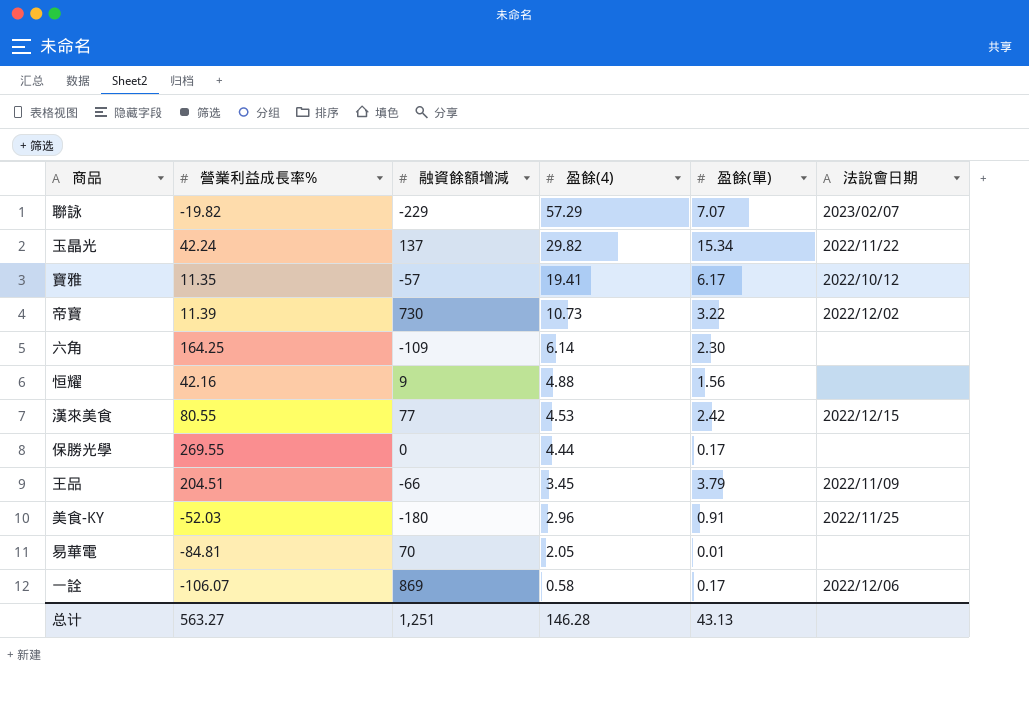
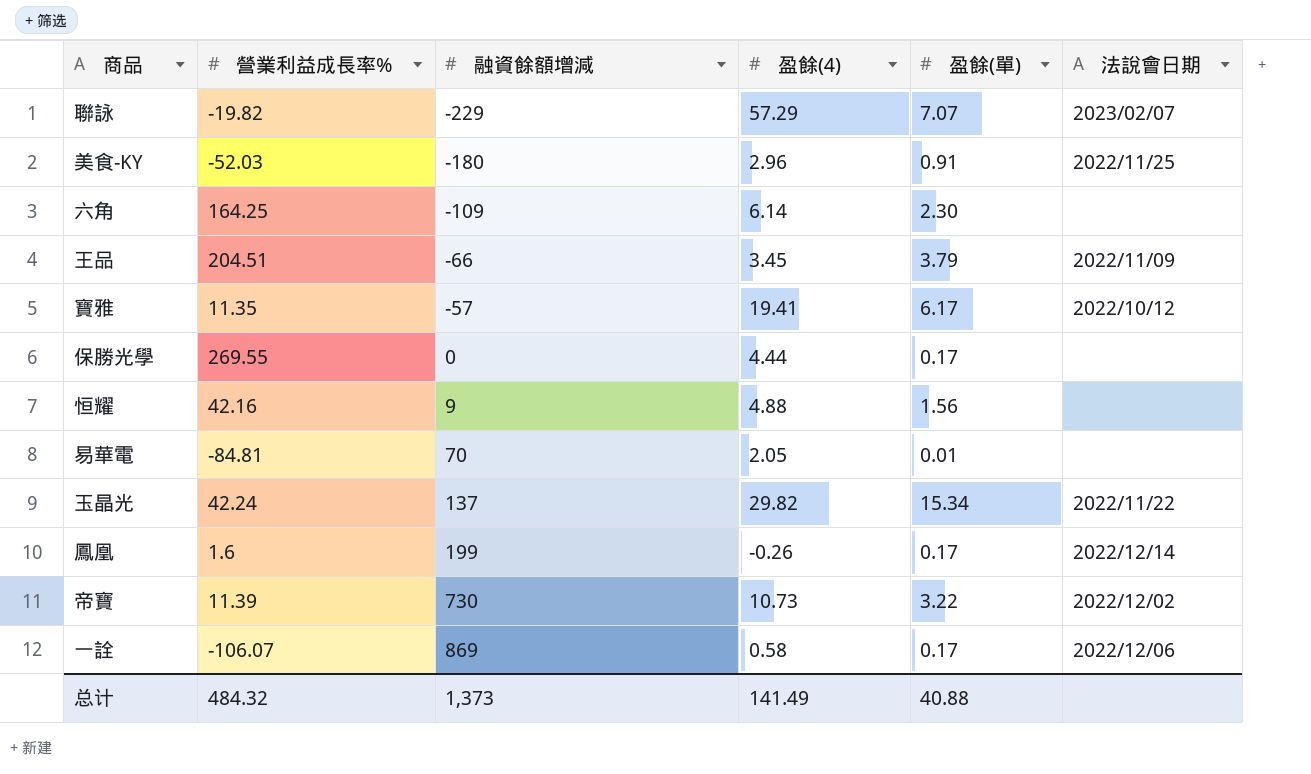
row order: 盈餘(4) descending -> 融資餘額增減 ascending
row 漢來美食: 80.55 | 77 | 4.53 | 2.42 | 2022/12/15 -> none
row 鳳凰: none -> 1.6 | 199 | -0.26 | 0.17 | 2022/12/14
总计 | 營業利益成長率%: 563.27 -> 484.32
总计 | 融資餘額增減: 1,251 -> 1,373
总计 | 盈餘(4): 146.28 -> 141.49
总计 | 盈餘(單): 43.13 -> 40.88

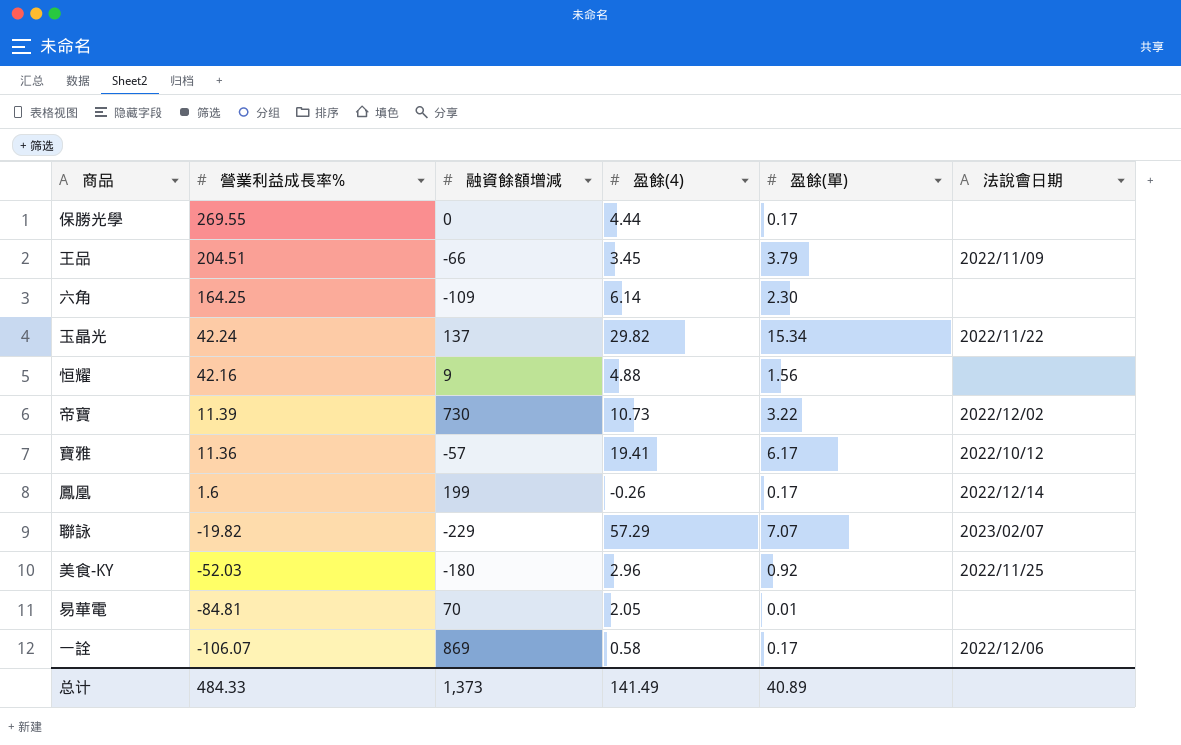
row order: 融資餘額增減 ascending -> 營業利益成長率% descending
寶雅 | 營業利益成長率%: 11.35 -> 11.36
美食-KY | 盈餘(單): 0.91 -> 0.92
总计 | 營業利益成長率%: 484.32 -> 484.33
总计 | 盈餘(單): 40.88 -> 40.89

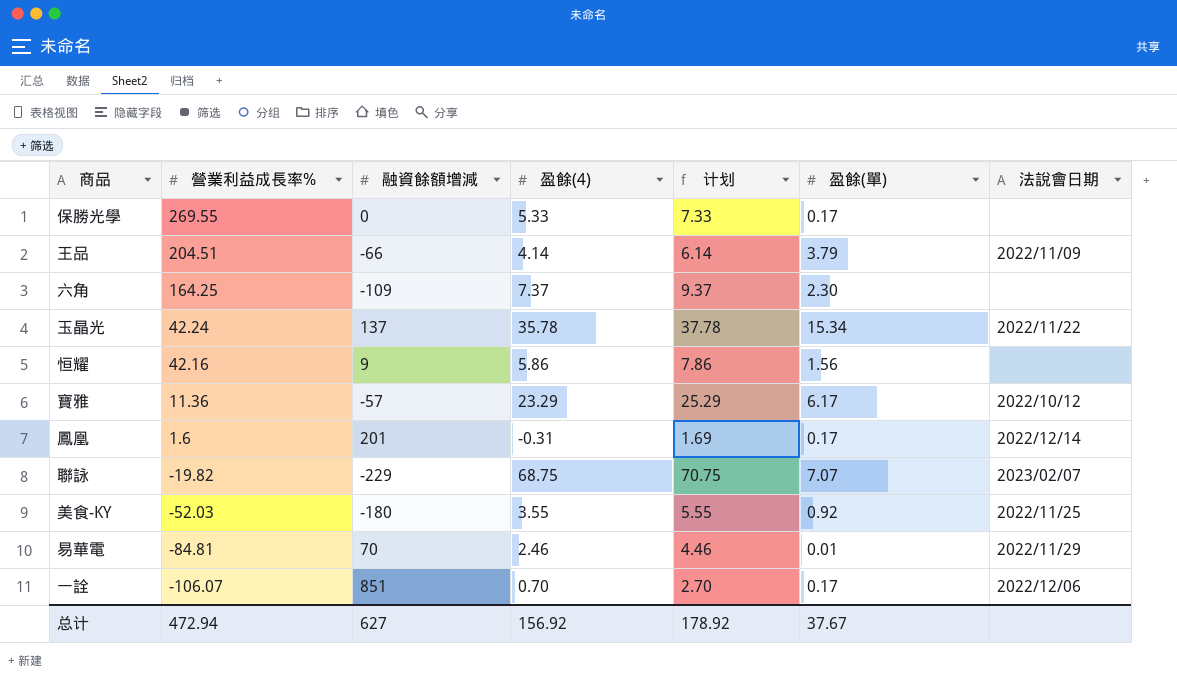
column 计划 | formula: none -> [盈餘(4)] + 2
row 帝寶: 11.39 | 730 | 10.73 | 3.22 | 2022/12/02 -> none
保勝光學 | 盈餘(4): 4.44 -> 5.33
王品 | 盈餘(4): 3.45 -> 4.14
六角 | 盈餘(4): 6.14 -> 7.37
玉晶光 | 盈餘(4): 29.82 -> 35.78
恒耀 | 盈餘(4): 4.88 -> 5.86
寶雅 | 盈餘(4): 19.41 -> 23.29
鳳凰 | 融資餘額增減: 199 -> 201
鳳凰 | 盈餘(4): -0.26 -> -0.31
聯詠 | 盈餘(4): 57.29 -> 68.75
美食-KY | 盈餘(4): 2.96 -> 3.55
易華電 | 盈餘(4): 2.05 -> 2.46
易華電 | 法說會日期: none -> 2022/11/29
一詮 | 融資餘額增減: 869 -> 851
一詮 | 盈餘(4): 0.58 -> 0.70
总计 | 營業利益成長率%: 484.33 -> 472.94
总计 | 融資餘額增減: 1,373 -> 627
总计 | 盈餘(4): 141.49 -> 156.92
总计 | 盈餘(單): 40.89 -> 37.67

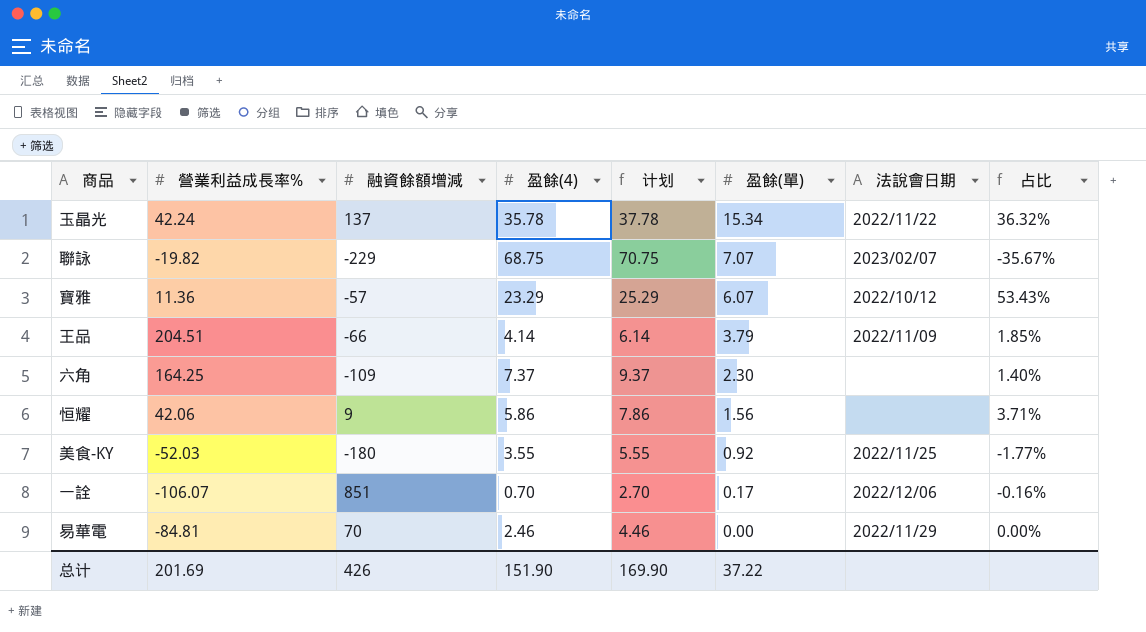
row order: 營業利益成長率% descending -> 盈餘(單) descending
column 占比 | formula: none -> [盈餘(單)] / [營業利益成長率%]
row 保勝光學: 269.55 | 0 | 5.33 | 7.33 | 0.17 | none -> none
row 鳳凰: 1.6 | 201 | -0.31 | 1.69 | 0.17 | 2022/12/14 -> none
寶雅 | 盈餘(單): 6.17 -> 6.07
恒耀 | 營業利益成長率%: 42.16 -> 42.06
易華電 | 盈餘(單): 0.01 -> 0.00
总计 | 營業利益成長率%: 472.94 -> 201.69
总计 | 融資餘額增減: 627 -> 426
总计 | 盈餘(4): 156.92 -> 151.90
总计 | 计划: 178.92 -> 169.90
总计 | 盈餘(單): 37.67 -> 37.22

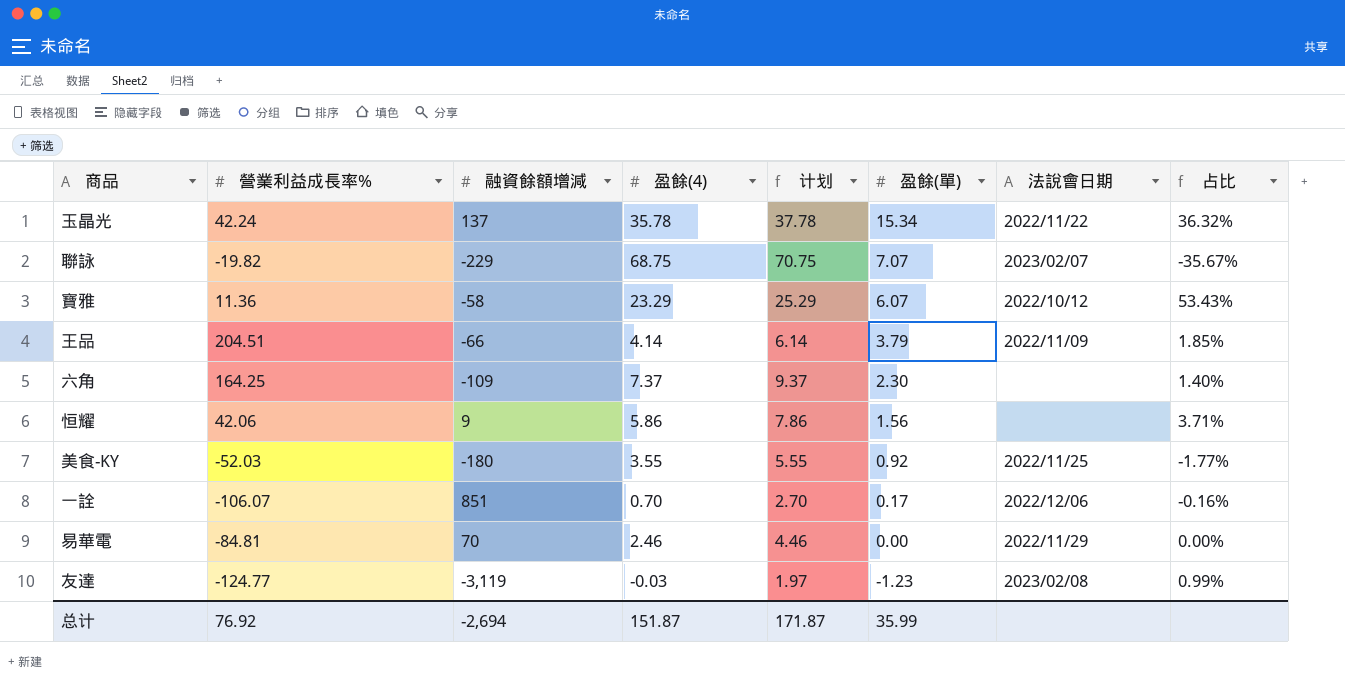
寶雅 | 融資餘額增減: -57 -> -58
row 友達: none -> -124.77 | -3,119 | -0.03 | 1.97 | -1.23 | 2023/02/08 | 0.99%
总计 | 營業利益成長率%: 201.69 -> 76.92
总计 | 融資餘額增減: 426 -> -2,694
总计 | 盈餘(4): 151.90 -> 151.87
总计 | 计划: 169.90 -> 171.87
总计 | 盈餘(單): 37.22 -> 35.99

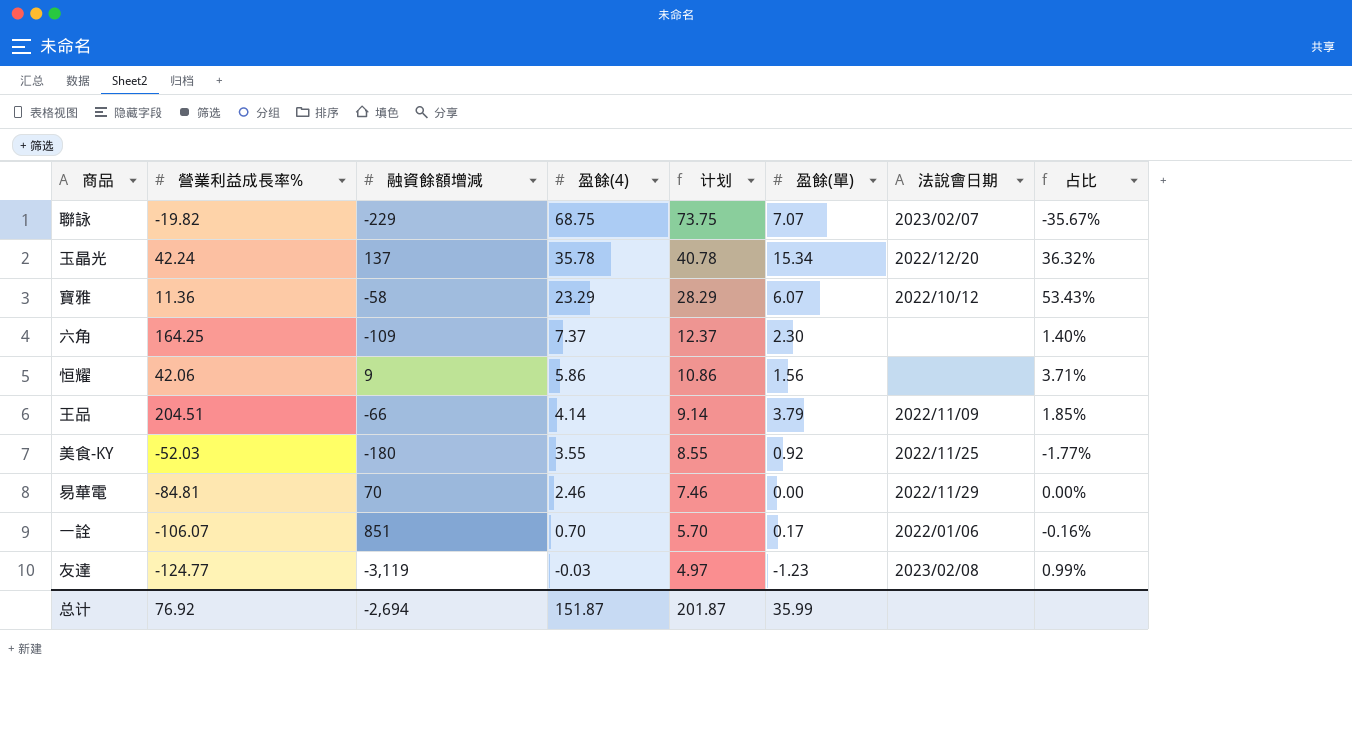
row order: 盈餘(單) descending -> 盈餘(4) descending
column 计划 | formula: [盈餘(4)] + 2 -> [盈餘(4)] + 5
玉晶光 | 法說會日期: 2022/11/22 -> 2022/12/20
一詮 | 法說會日期: 2022/12/06 -> 2022/01/06
总计 | 计划: 171.87 -> 201.87

